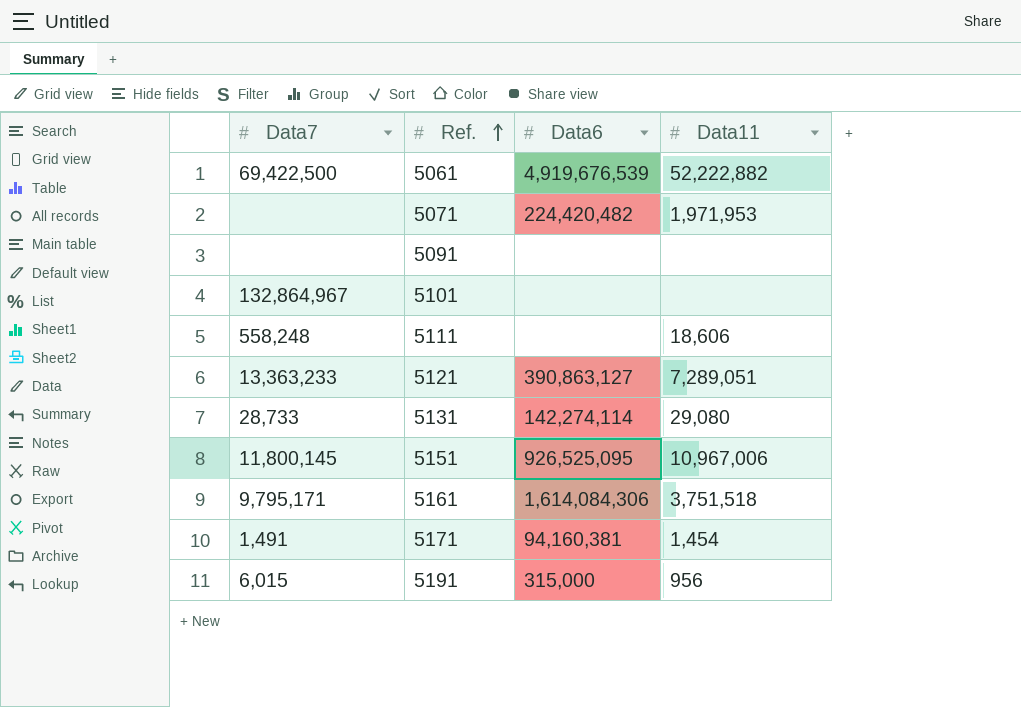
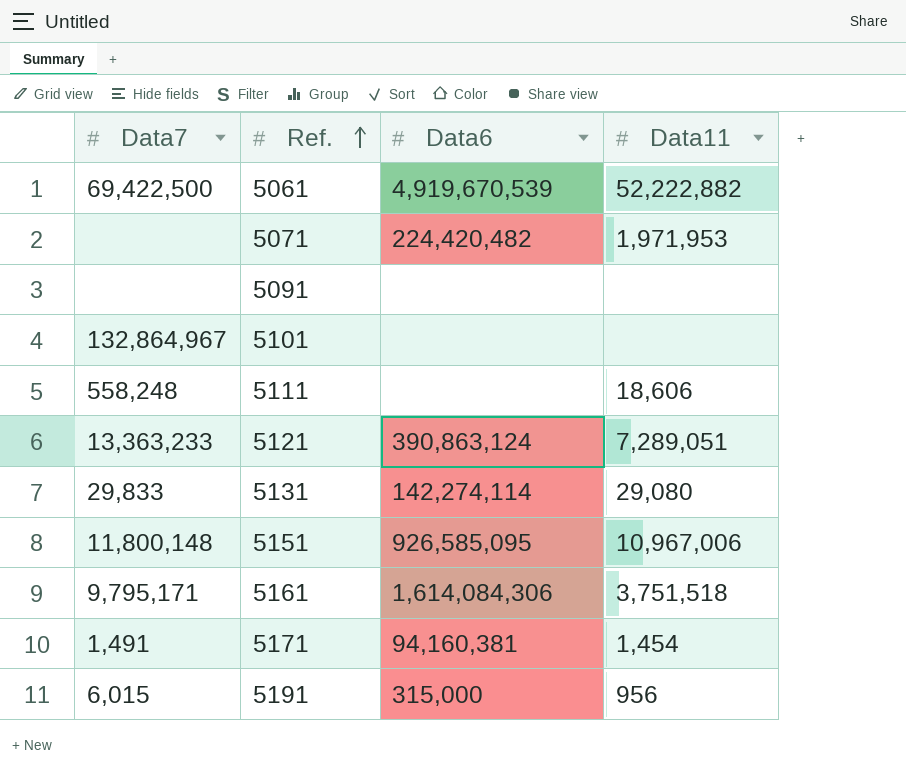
5061 | Data6: 4,919,676,539 -> 4,919,670,539
5121 | Data6: 390,863,127 -> 390,863,124
5131 | Data7: 28,733 -> 29,833
5151 | Data7: 11,800,145 -> 11,800,148
5151 | Data6: 926,525,095 -> 926,585,095

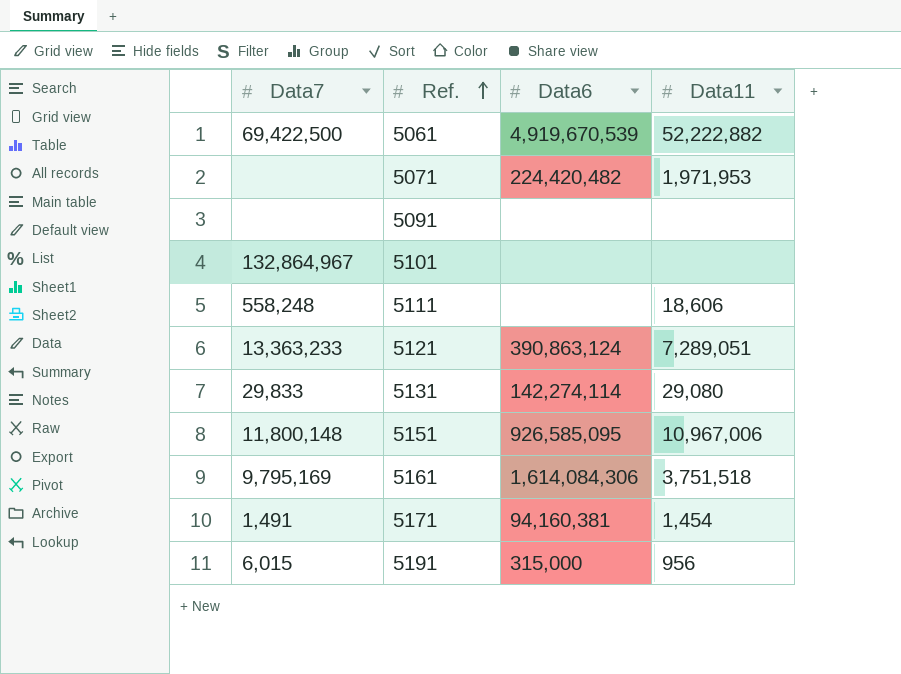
5161 | Data7: 9,795,171 -> 9,795,169

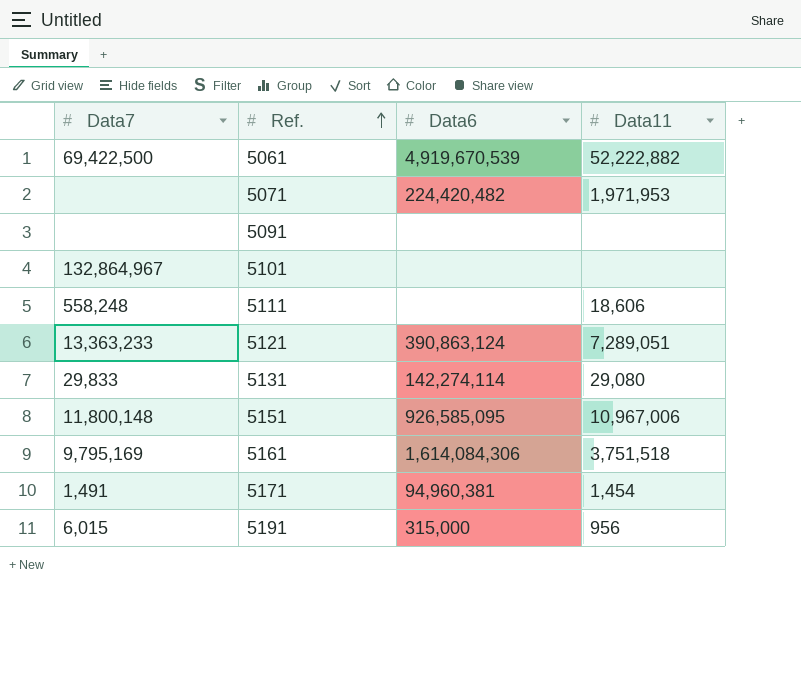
5171 | Data6: 94,160,381 -> 94,960,381

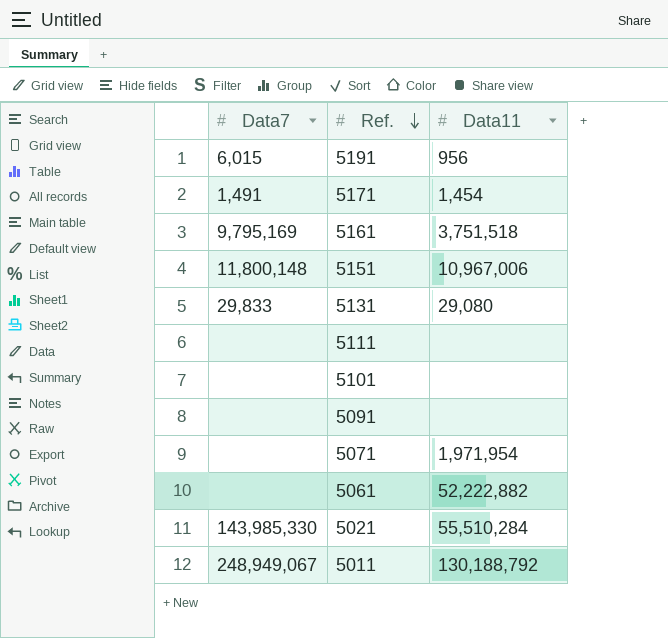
row order: Ref. ascending -> Ref. descending
column Data6 | position: 3 -> none
row 5121: 13,363,233 | 390,863,124 | 7,289,051 -> none
5111 | Data7: 558,248 -> none
5111 | Data11: 18,606 -> none
5101 | Data7: 132,864,967 -> none
5071 | Data11: 1,971,953 -> 1,971,954
5061 | Data7: 69,422,500 -> none
row 5021: none -> 143,985,330 | 55,510,284
row 5011: none -> 248,949,067 | 130,188,792

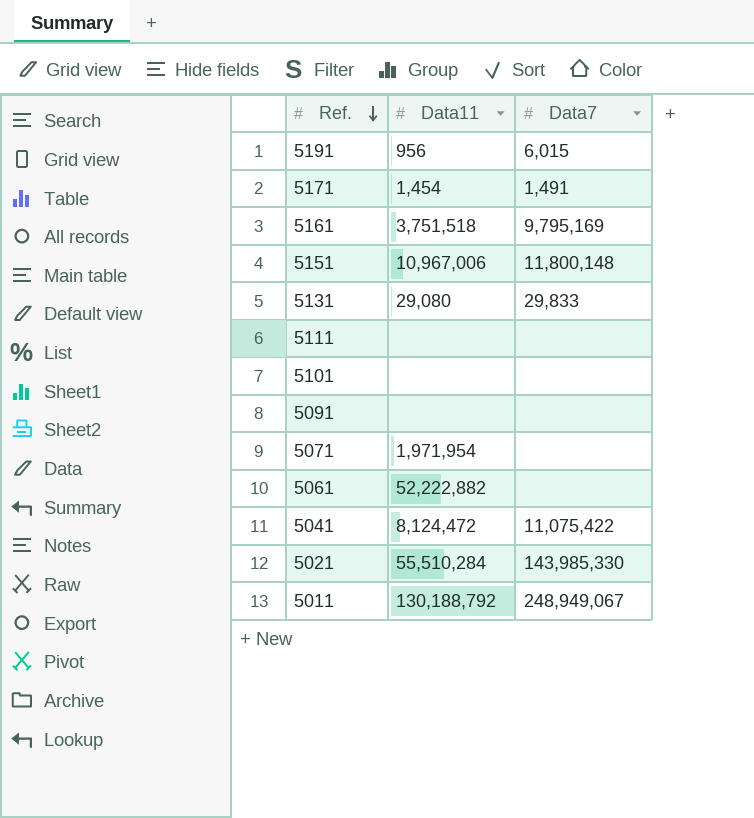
column Data7 | position: 1 -> 3
row 5041: none -> 8,124,472 | 11,075,422

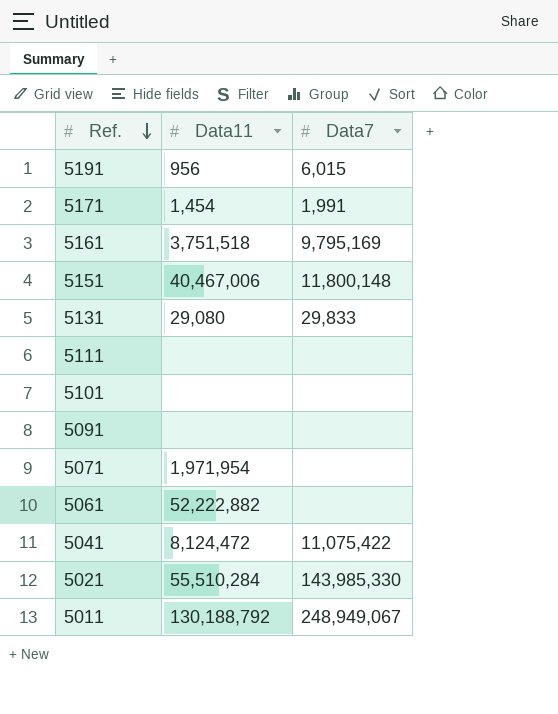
5171 | Data7: 1,491 -> 1,991
5151 | Data11: 10,967,006 -> 40,467,006

